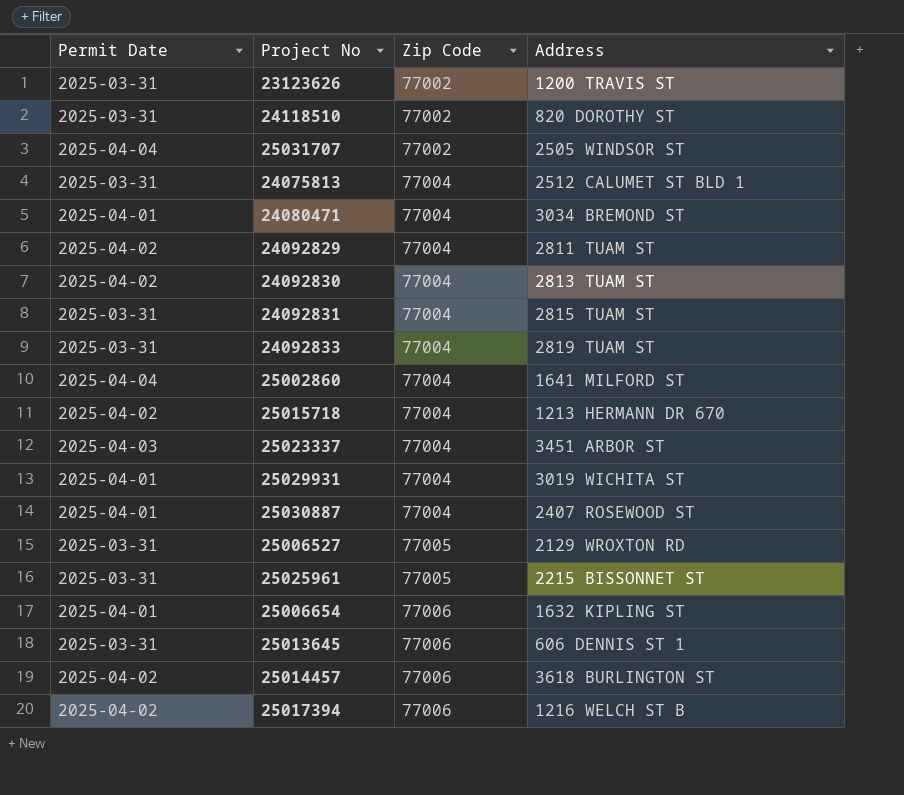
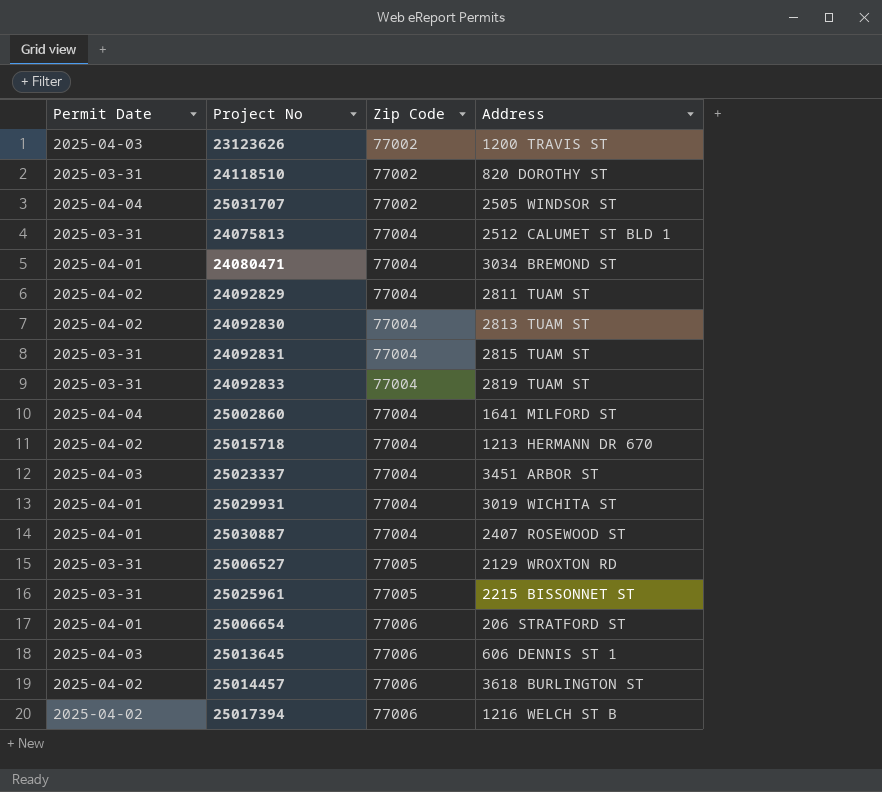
23123626 | Permit Date: 2025-03-31 -> 2025-04-03
25006654 | Address: 1632 KIPLING ST -> 206 STRATFORD ST
25013645 | Permit Date: 2025-03-31 -> 2025-04-03

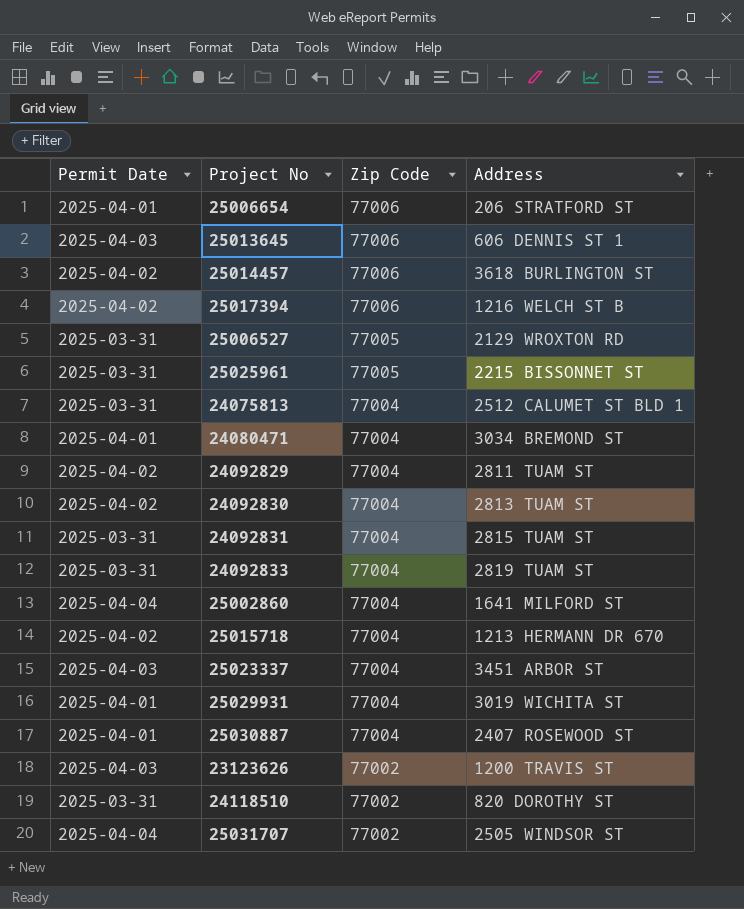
row order: Zip Code ascending -> Zip Code descending

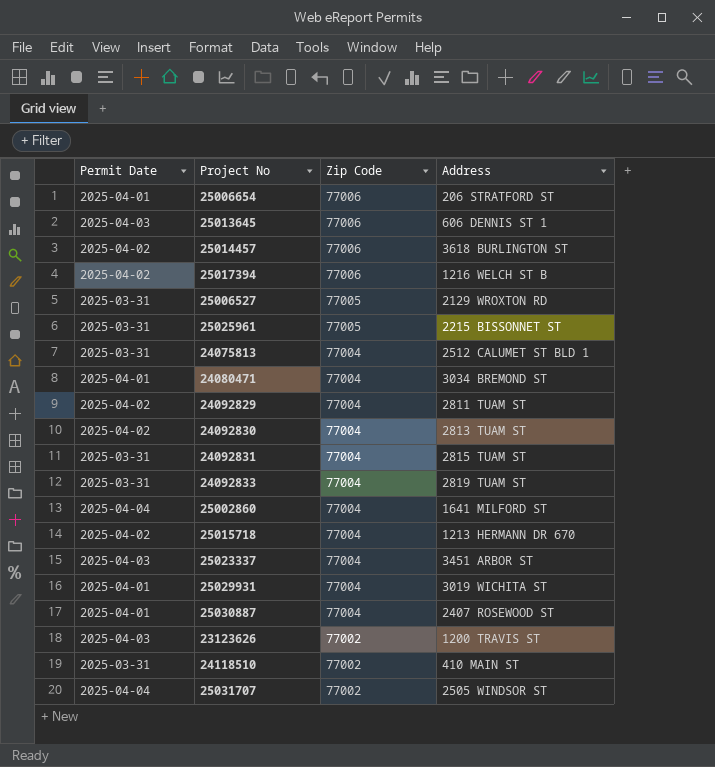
24118510 | Address: 820 DOROTHY ST -> 410 MAIN ST

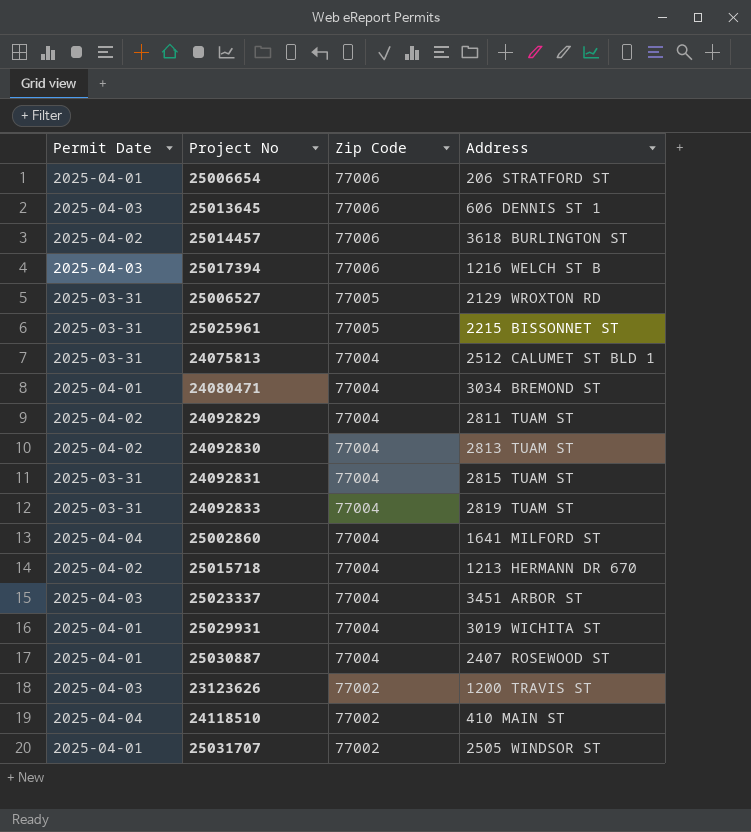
25017394 | Permit Date: 2025-04-02 -> 2025-04-03
24118510 | Permit Date: 2025-03-31 -> 2025-04-04
25031707 | Permit Date: 2025-04-04 -> 2025-04-01

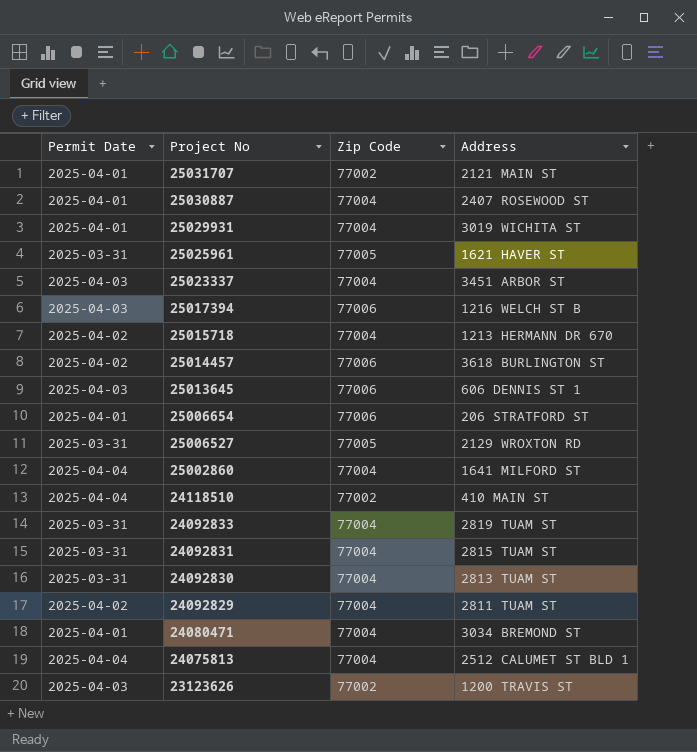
row order: Zip Code descending -> Project No descending
25031707 | Address: 2505 WINDSOR ST -> 2121 MAIN ST
25025961 | Address: 2215 BISSONNET ST -> 1621 HAVER ST
24092830 | Permit Date: 2025-04-02 -> 2025-03-31
24075813 | Permit Date: 2025-03-31 -> 2025-04-04

